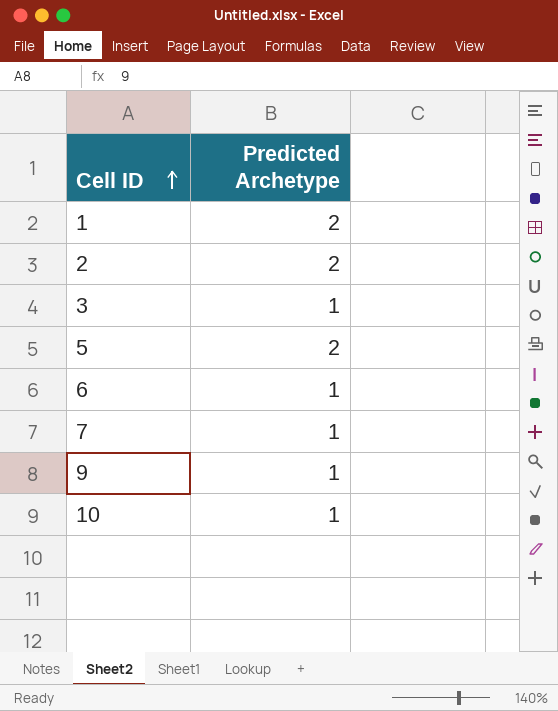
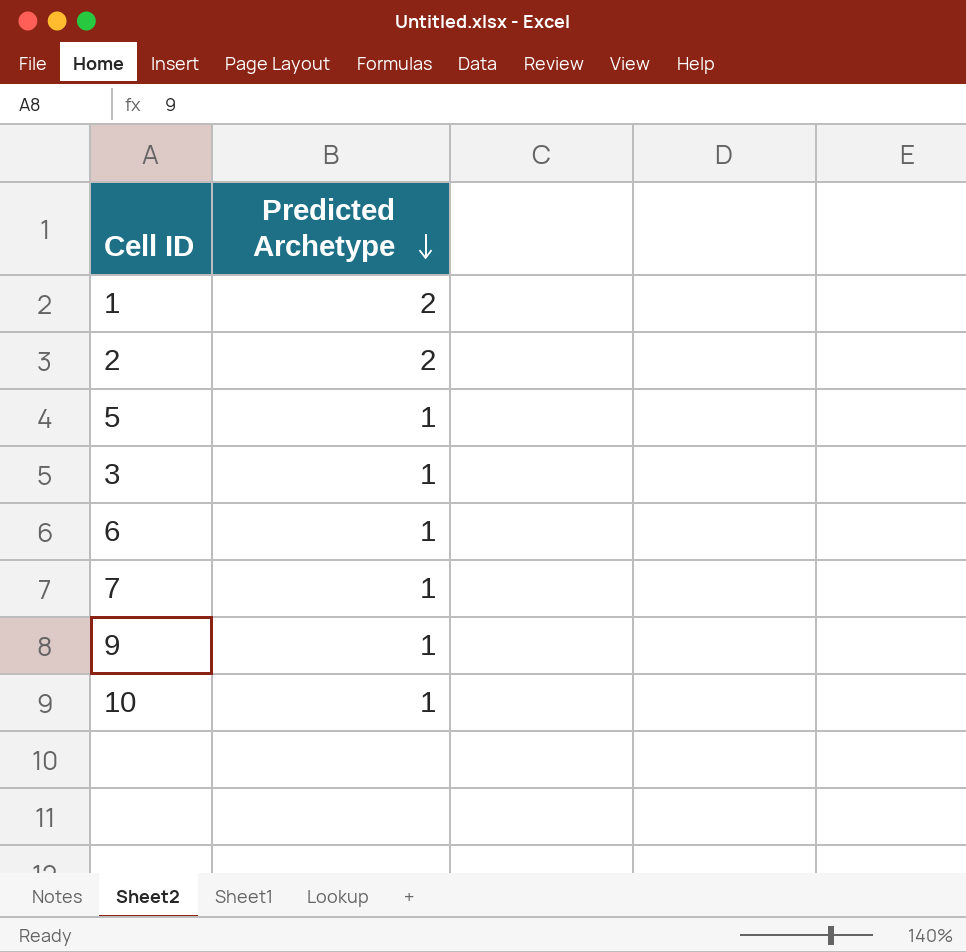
row order: Cell ID ascending -> Predicted Archetype descending
5 | Predicted Archetype: 2 -> 1

